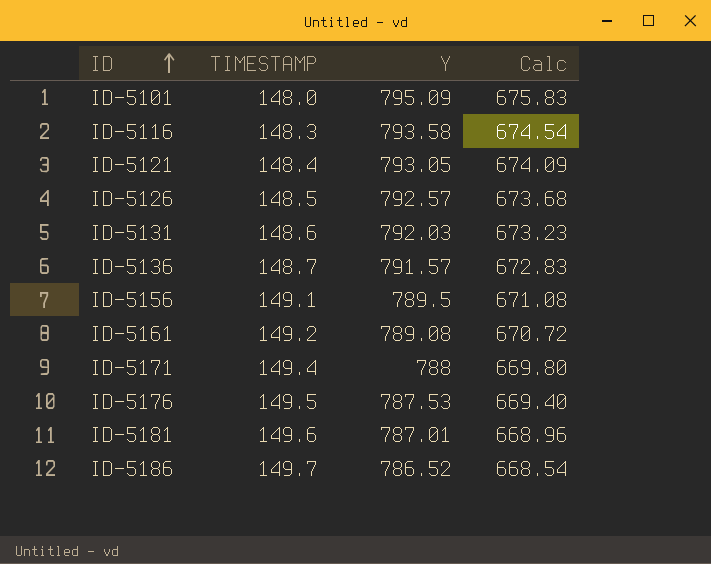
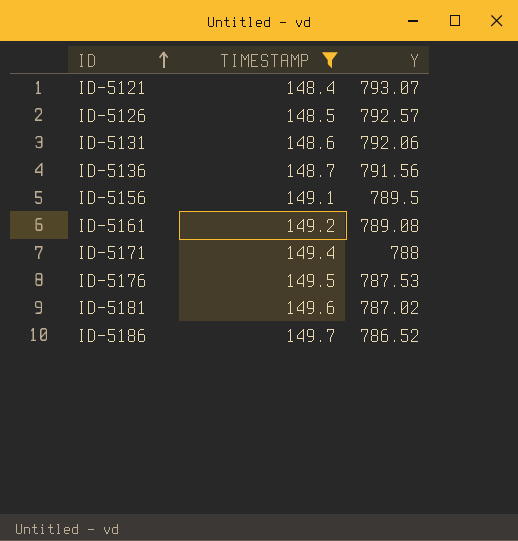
filter: none -> TIMESTAMP >= 148.4
column Calc | formula: [Y] * 0.85 -> none
ID-5121 | Y: 793.05 -> 793.07
ID-5131 | Y: 792.03 -> 792.06
ID-5136 | Y: 791.57 -> 791.56
ID-5181 | Y: 787.01 -> 787.02

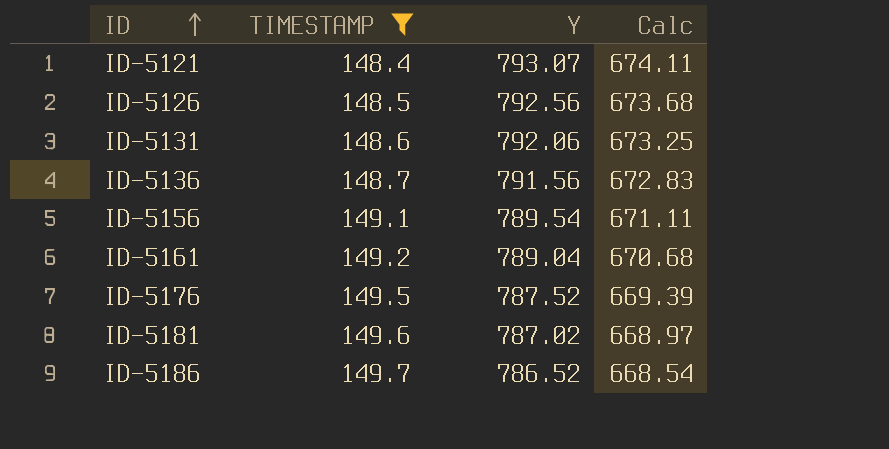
column Calc | formula: none -> [Y] * 0.85
row ID-5171: 149.4 | 788 -> none
ID-5126 | Y: 792.57 -> 792.56
ID-5156 | Y: 789.5 -> 789.54
ID-5161 | Y: 789.08 -> 789.04
ID-5176 | Y: 787.53 -> 787.52

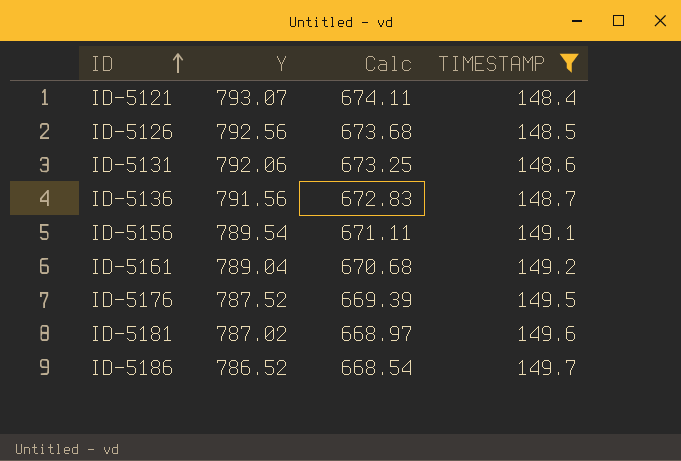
column TIMESTAMP | position: 2 -> 4

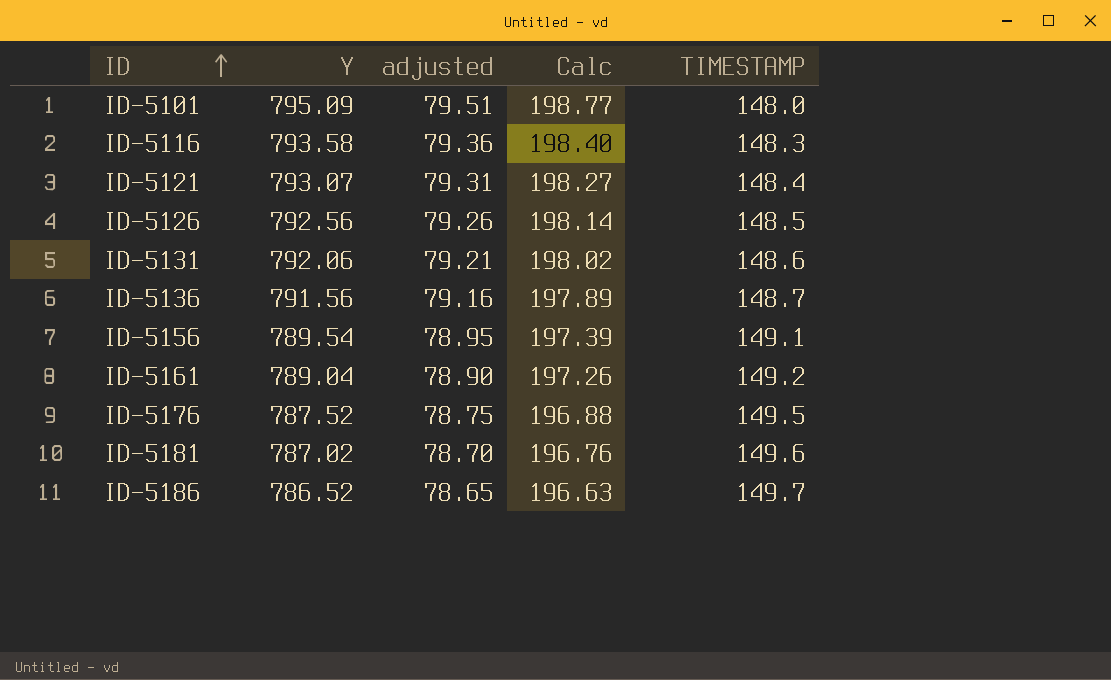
filter: TIMESTAMP >= 148.4 -> none
column adjusted | formula: none -> [Y] * 0.1
column Calc | formula: [Y] * 0.85 -> [Y] * 0.25

